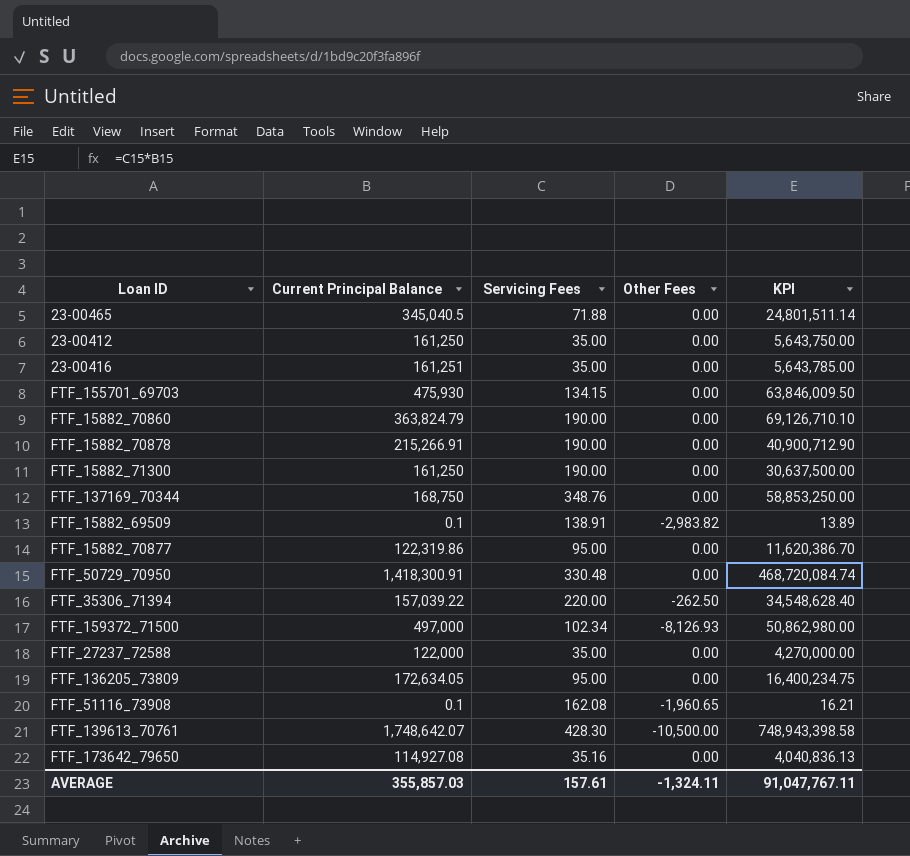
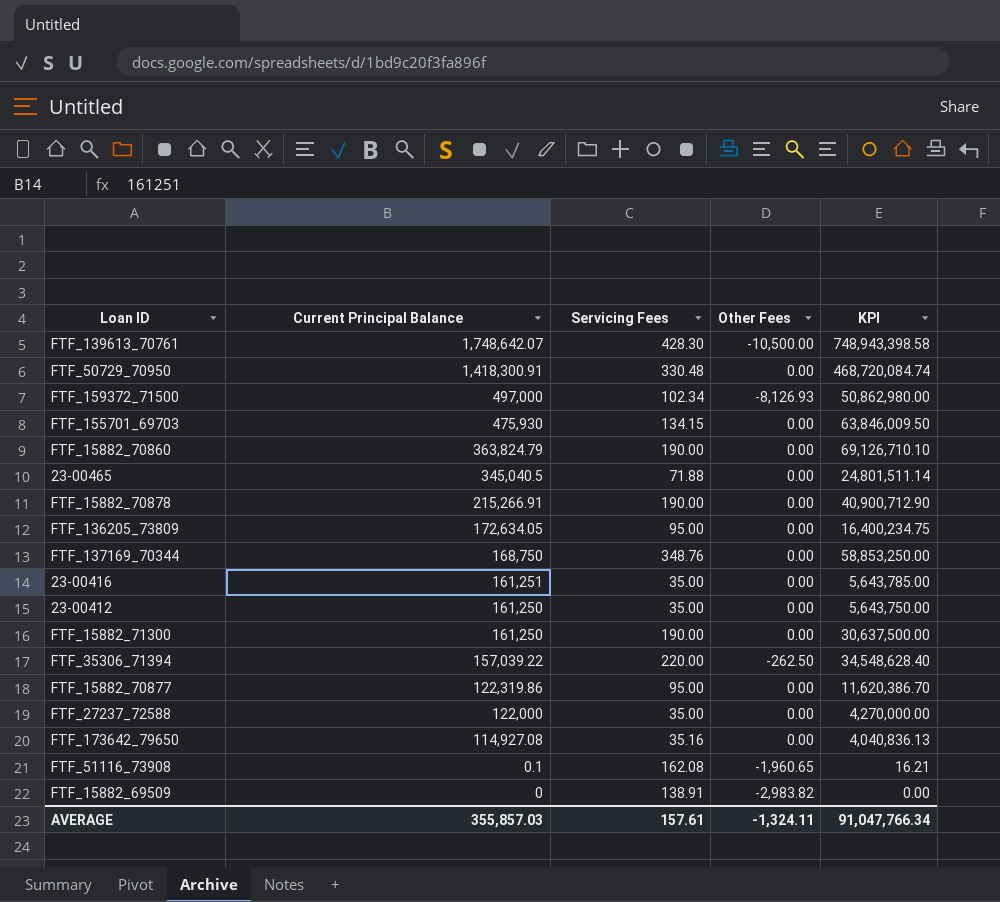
row order: none -> Current Principal Balance descending
FTF_15882_69509 | Current Principal Balance: 0.1 -> 0
FTF_15882_69509 | KPI: 13.89 -> 0.00
AVERAGE | KPI: 91,047,767.11 -> 91,047,766.34

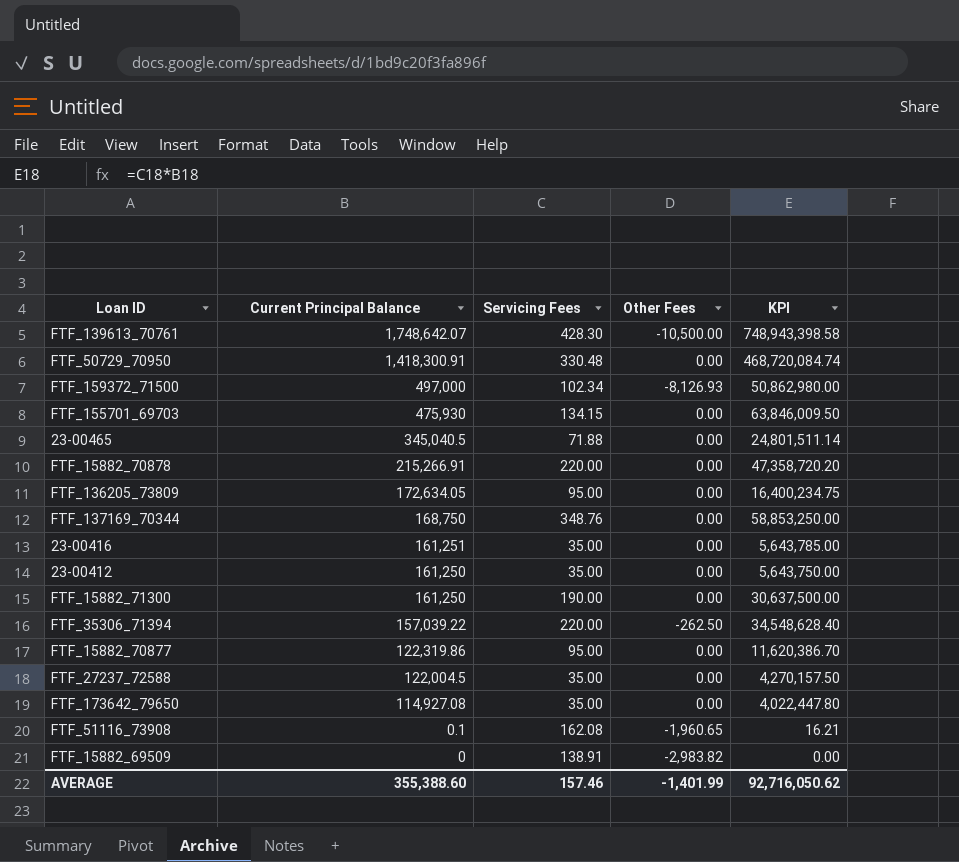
row FTF_15882_70860: 363,824.79 | 190.00 | 0.00 | 69,126,710.10 -> none
FTF_15882_70878 | Servicing Fees: 190.00 -> 220.00
FTF_15882_70878 | KPI: 40,900,712.90 -> 47,358,720.20
FTF_27237_72588 | Current Principal Balance: 122,000 -> 122,004.5
FTF_27237_72588 | KPI: 4,270,000.00 -> 4,270,157.50
FTF_173642_79650 | Servicing Fees: 35.16 -> 35.00
FTF_173642_79650 | KPI: 4,040,836.13 -> 4,022,447.80
AVERAGE | Current Principal Balance: 355,857.03 -> 355,388.60
AVERAGE | Servicing Fees: 157.61 -> 157.46
AVERAGE | Other Fees: -1,324.11 -> -1,401.99
AVERAGE | KPI: 91,047,766.34 -> 92,716,050.62

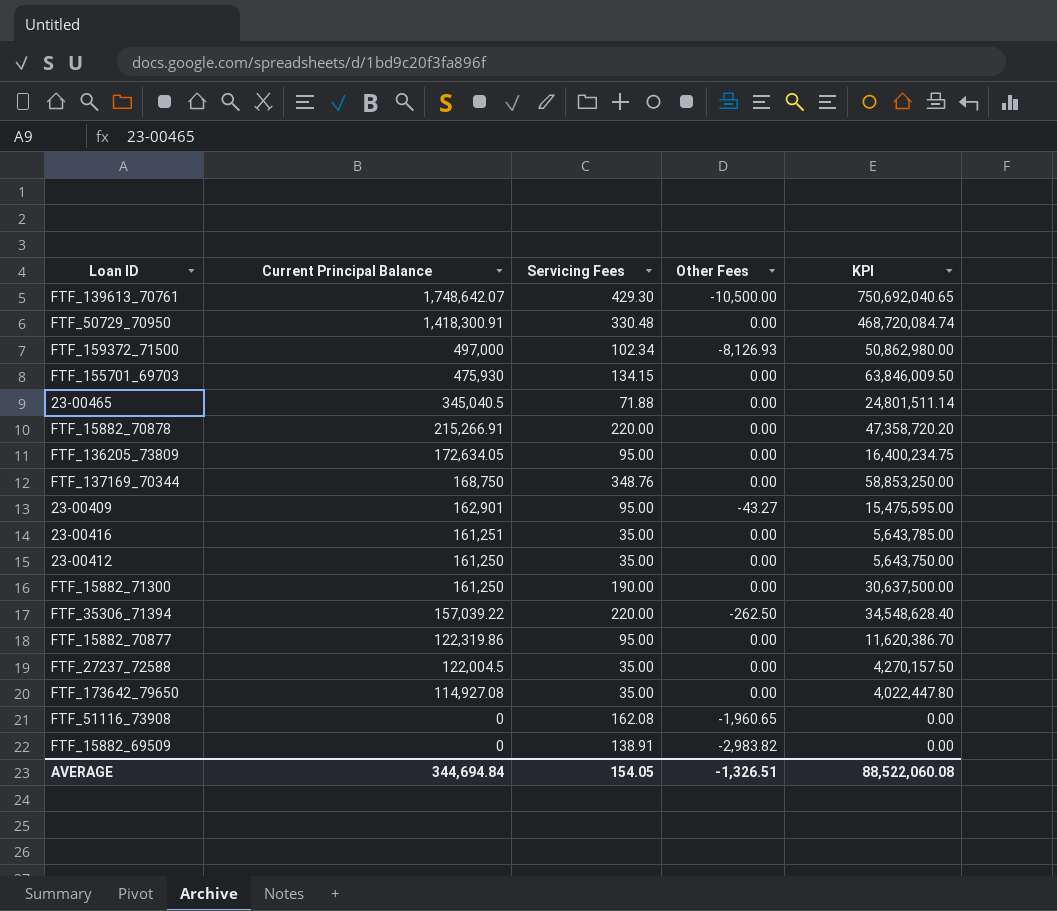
FTF_139613_70761 | Servicing Fees: 428.30 -> 429.30
FTF_139613_70761 | KPI: 748,943,398.58 -> 750,692,040.65
row 23-00409: none -> 162,901 | 95.00 | -43.27 | 15,475,595.00
FTF_51116_73908 | Current Principal Balance: 0.1 -> 0
FTF_51116_73908 | KPI: 16.21 -> 0.00
AVERAGE | Current Principal Balance: 355,388.60 -> 344,694.84
AVERAGE | Servicing Fees: 157.46 -> 154.05
AVERAGE | Other Fees: -1,401.99 -> -1,326.51
AVERAGE | KPI: 92,716,050.62 -> 88,522,060.08

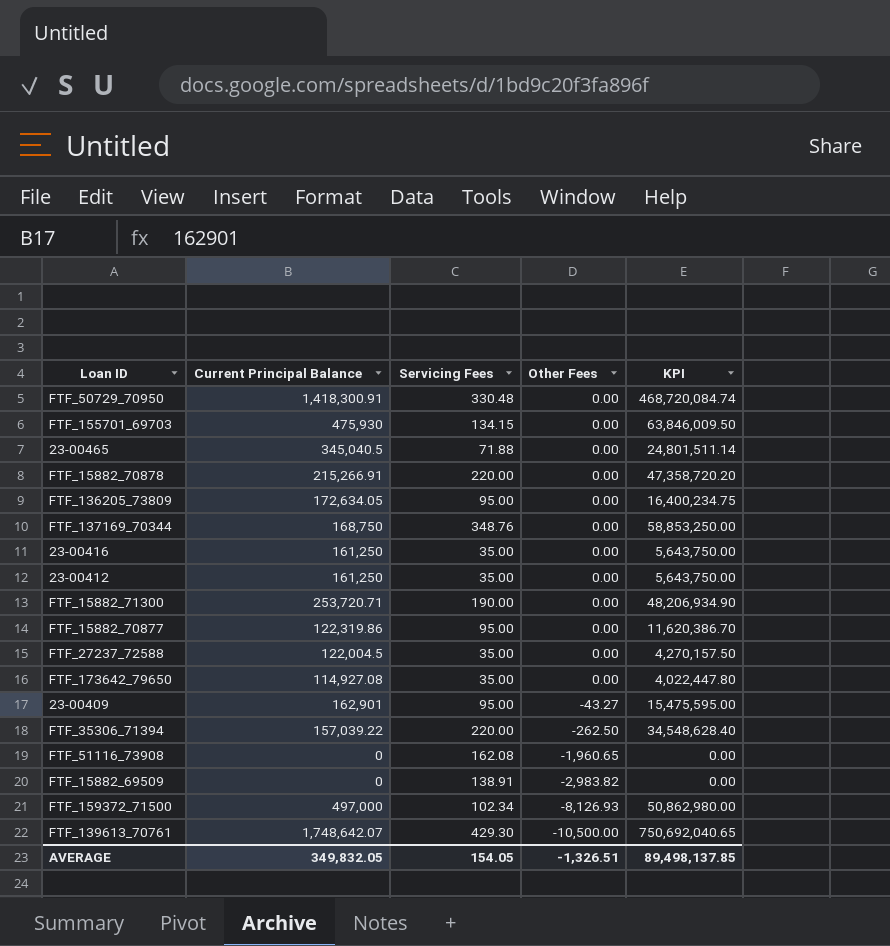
row order: Current Principal Balance descending -> Other Fees descending
23-00416 | Current Principal Balance: 161,251 -> 161,250
23-00416 | KPI: 5,643,785.00 -> 5,643,750.00
FTF_15882_71300 | Current Principal Balance: 161,250 -> 253,720.71
FTF_15882_71300 | KPI: 30,637,500.00 -> 48,206,934.90
AVERAGE | Current Principal Balance: 344,694.84 -> 349,832.05
AVERAGE | KPI: 88,522,060.08 -> 89,498,137.85

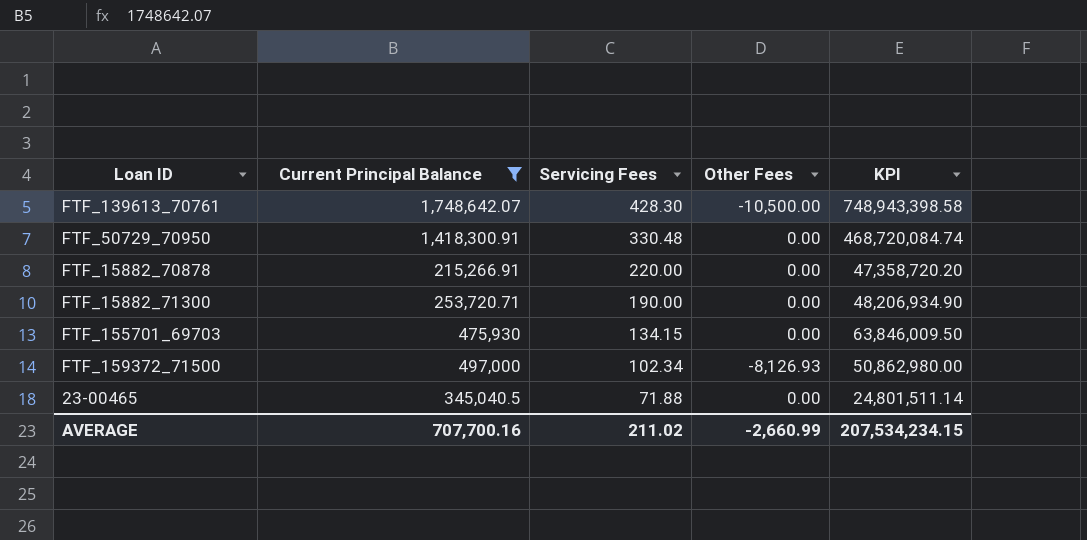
filter: none -> Current Principal Balance >= 215,266.91
row order: Other Fees descending -> Servicing Fees descending
FTF_139613_70761 | Servicing Fees: 429.30 -> 428.30
FTF_139613_70761 | KPI: 750,692,040.65 -> 748,943,398.58
AVERAGE | Current Principal Balance: 349,832.05 -> 707,700.16
AVERAGE | Servicing Fees: 154.05 -> 211.02
AVERAGE | Other Fees: -1,326.51 -> -2,660.99
AVERAGE | KPI: 89,498,137.85 -> 207,534,234.15

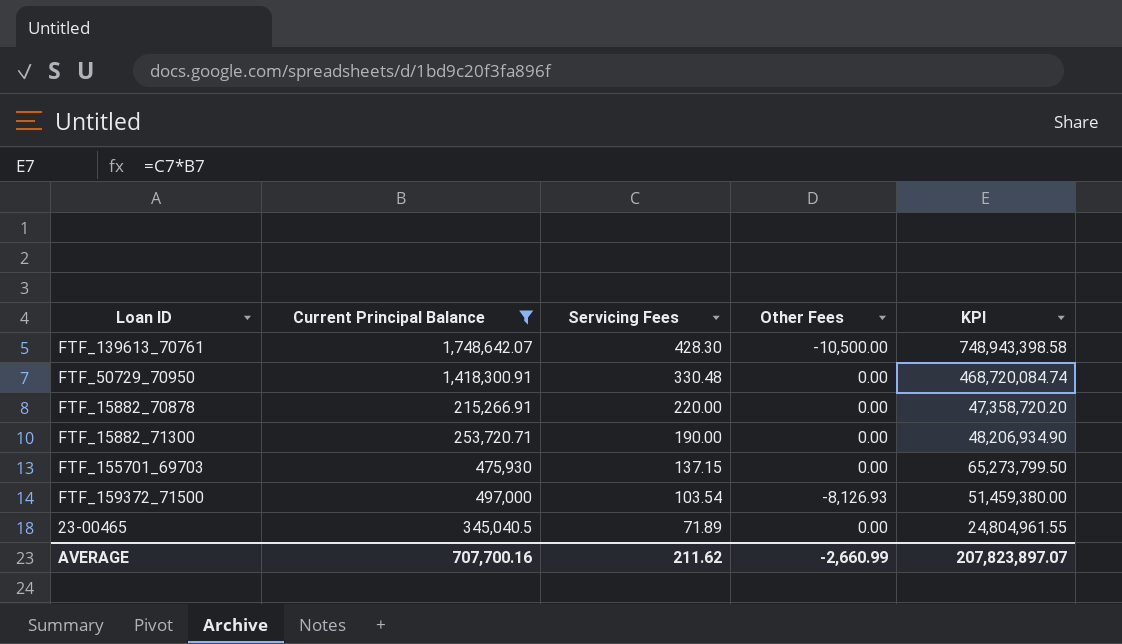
FTF_155701_69703 | Servicing Fees: 134.15 -> 137.15
FTF_155701_69703 | KPI: 63,846,009.50 -> 65,273,799.50
FTF_159372_71500 | Servicing Fees: 102.34 -> 103.54
FTF_159372_71500 | KPI: 50,862,980.00 -> 51,459,380.00
23-00465 | Servicing Fees: 71.88 -> 71.89
23-00465 | KPI: 24,801,511.14 -> 24,804,961.55
AVERAGE | Servicing Fees: 211.02 -> 211.62
AVERAGE | KPI: 207,534,234.15 -> 207,823,897.07

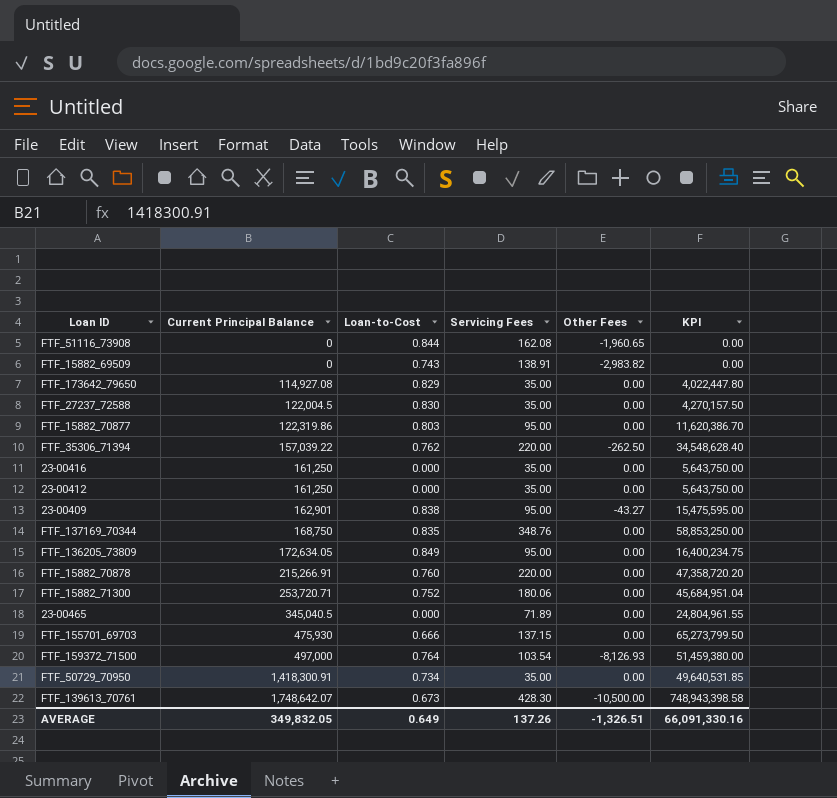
filter: Current Principal Balance >= 215,266.91 -> none
row order: Servicing Fees descending -> Current Principal Balance ascending
column Loan-to-Cost | position: none -> 3
FTF_15882_71300 | Servicing Fees: 190.00 -> 180.06
FTF_15882_71300 | KPI: 48,206,934.90 -> 45,684,951.04
FTF_50729_70950 | Servicing Fees: 330.48 -> 35.00
FTF_50729_70950 | KPI: 468,720,084.74 -> 49,640,531.85
AVERAGE | Current Principal Balance: 707,700.16 -> 349,832.05
AVERAGE | Servicing Fees: 211.62 -> 137.26
AVERAGE | Other Fees: -2,660.99 -> -1,326.51
AVERAGE | KPI: 207,823,897.07 -> 66,091,330.16

